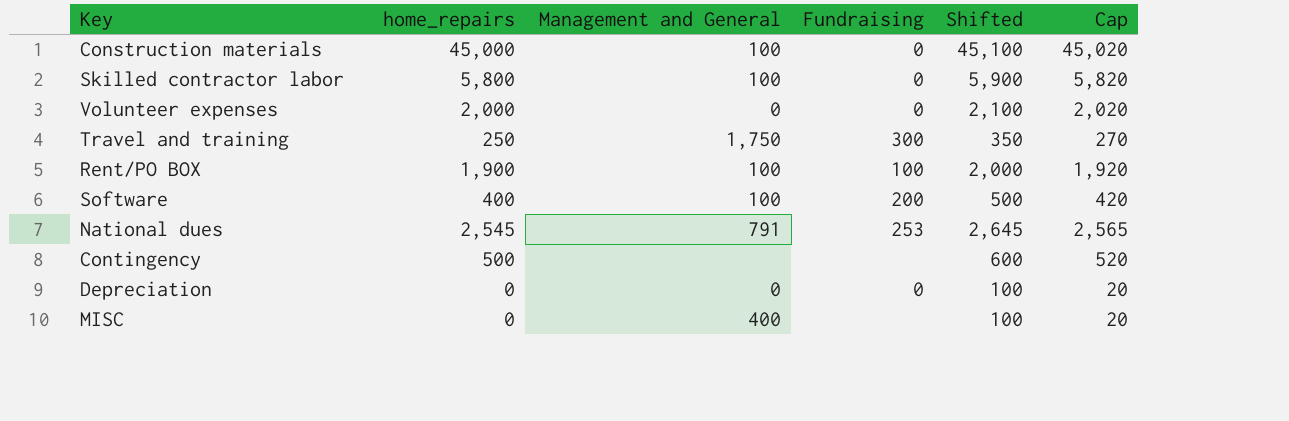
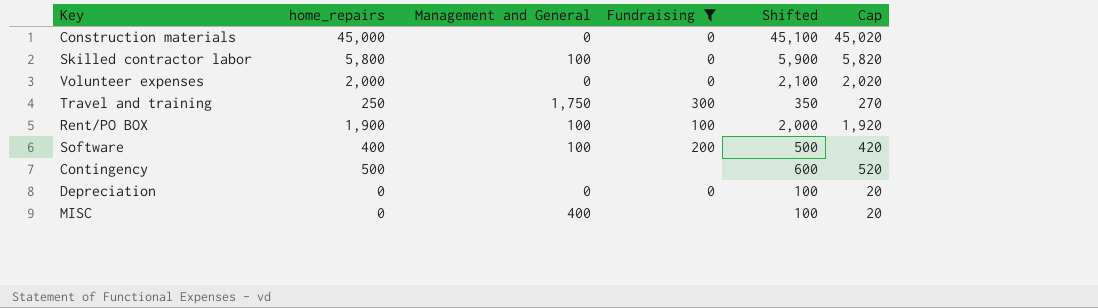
filter: none -> Fundraising != 253
Construction materials | Management and General: 100 -> 0

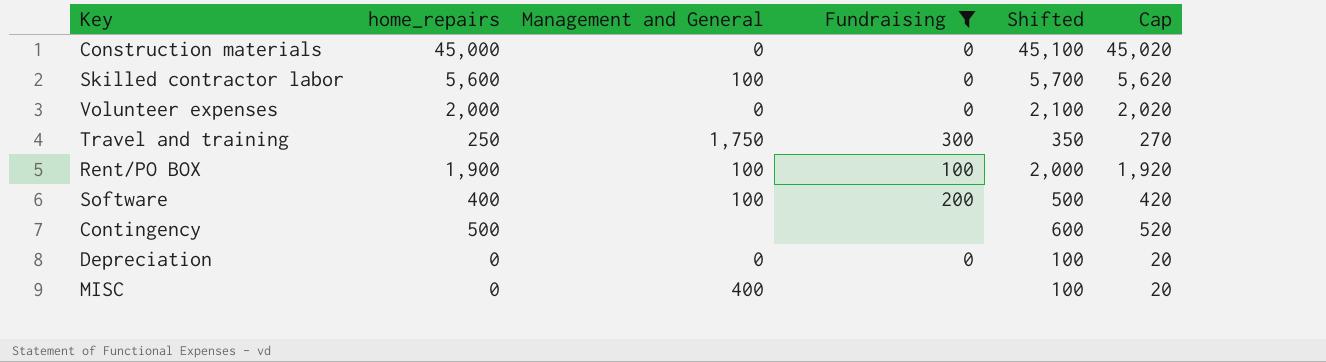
Skilled contractor labor | home_repairs: 5,800 -> 5,600
Skilled contractor labor | Shifted: 5,900 -> 5,700
Skilled contractor labor | Cap: 5,820 -> 5,620

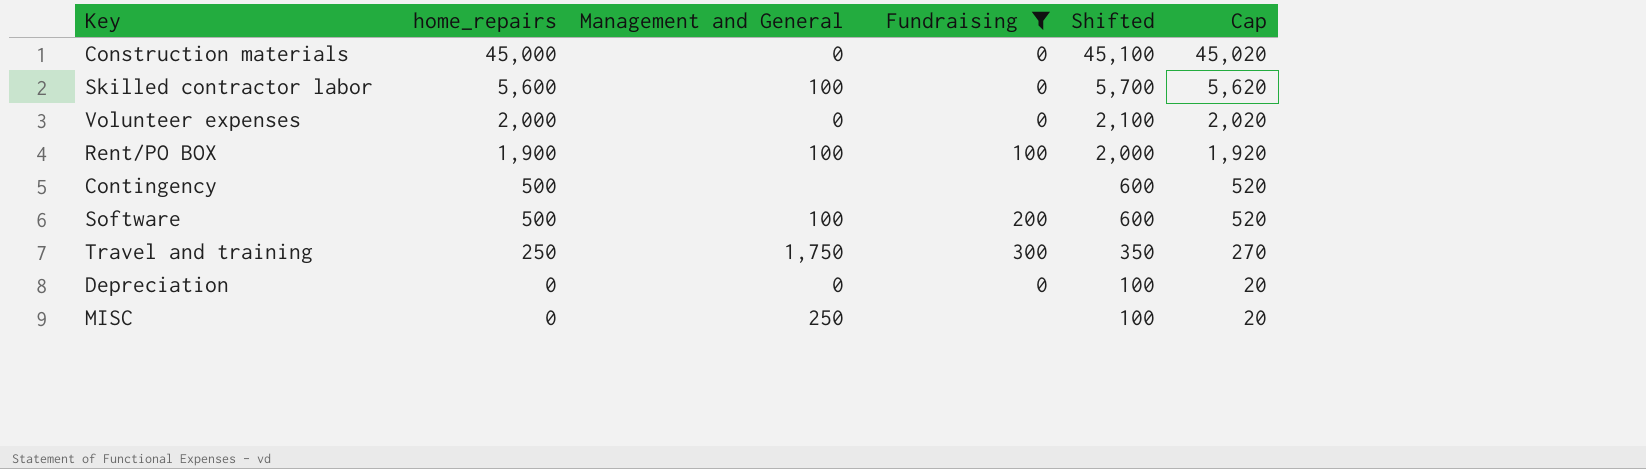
row order: none -> home_repairs descending
Software | home_repairs: 400 -> 500
Software | Shifted: 500 -> 600
Software | Cap: 420 -> 520
MISC | Management and General: 400 -> 250

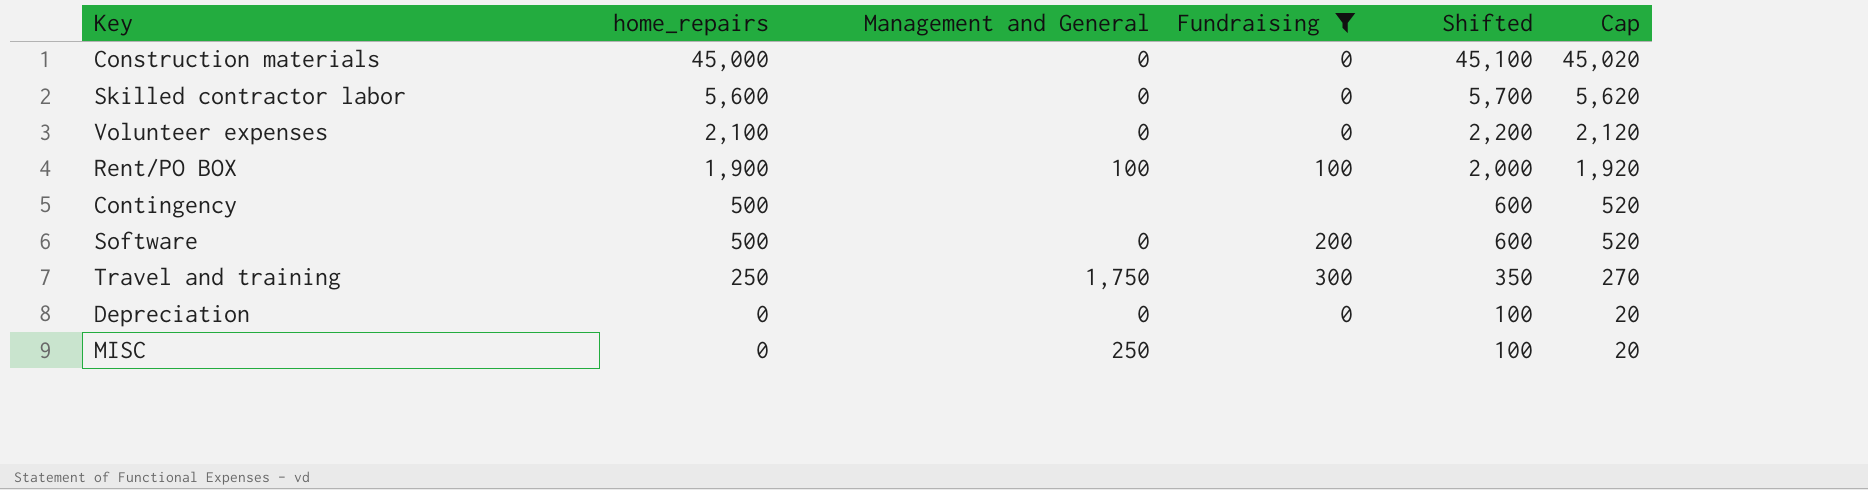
Skilled contractor labor | Management and General: 100 -> 0
Volunteer expenses | home_repairs: 2,000 -> 2,100
Volunteer expenses | Shifted: 2,100 -> 2,200
Volunteer expenses | Cap: 2,020 -> 2,120
Software | Management and General: 100 -> 0

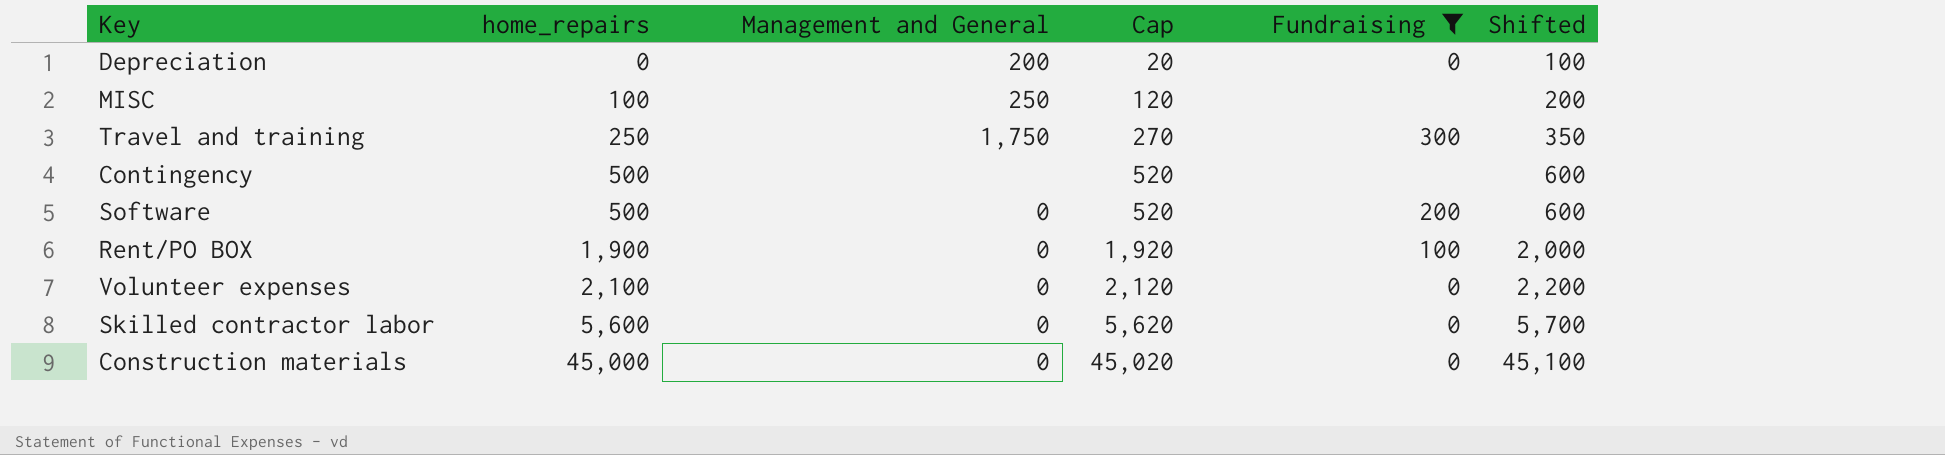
row order: home_repairs descending -> home_repairs ascending
column Cap | position: 6 -> 4
Depreciation | Management and General: 0 -> 200
MISC | home_repairs: 0 -> 100
MISC | Cap: 20 -> 120
MISC | Shifted: 100 -> 200
Rent/PO BOX | Management and General: 100 -> 0

